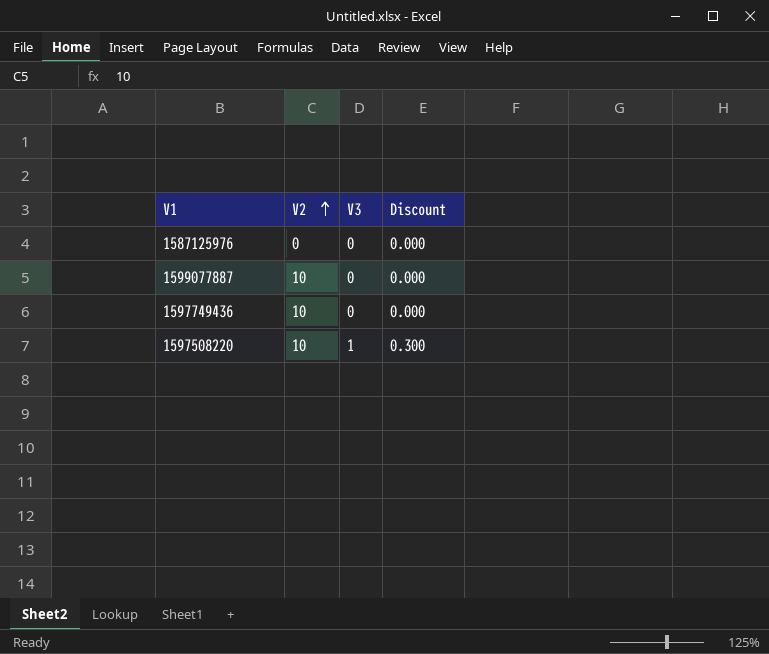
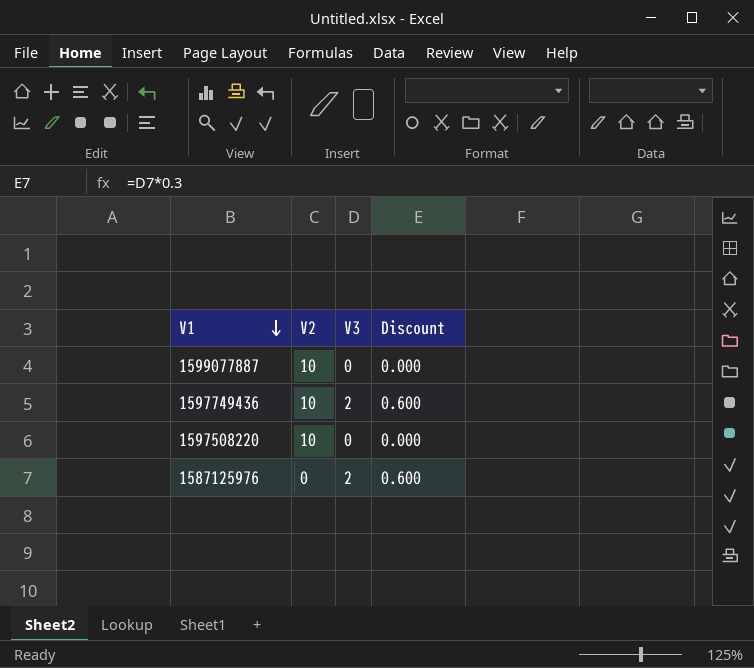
row order: V2 ascending -> V1 descending
1597749436 | V3: 0 -> 2
1597749436 | Discount: 0.000 -> 0.600
1597508220 | V3: 1 -> 0
1597508220 | Discount: 0.300 -> 0.000
1587125976 | V3: 0 -> 2
1587125976 | Discount: 0.000 -> 0.600

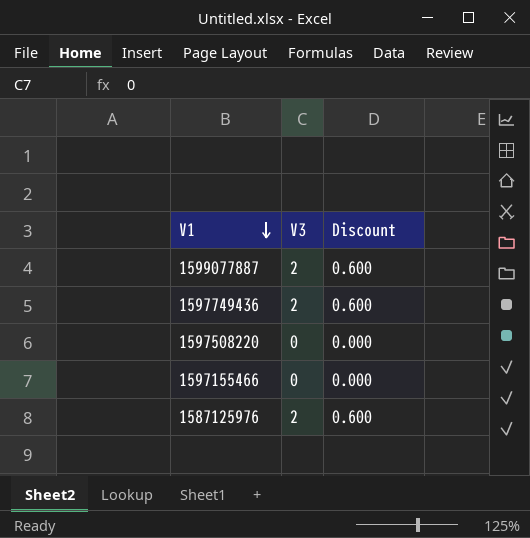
column V2 | position: 2 -> none
1599077887 | V3: 0 -> 2
1599077887 | Discount: 0.000 -> 0.600
row 1597155466: none -> 0 | 0.000

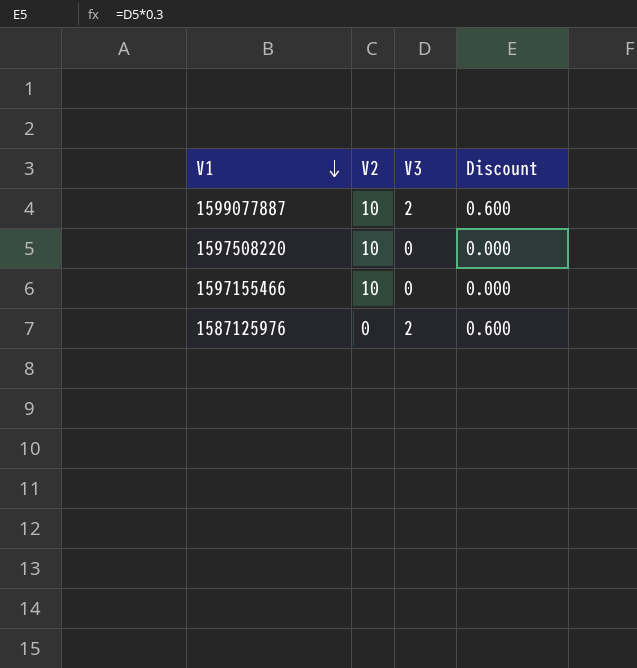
column V2 | position: none -> 2
row 1597749436: 2 | 0.600 -> none

